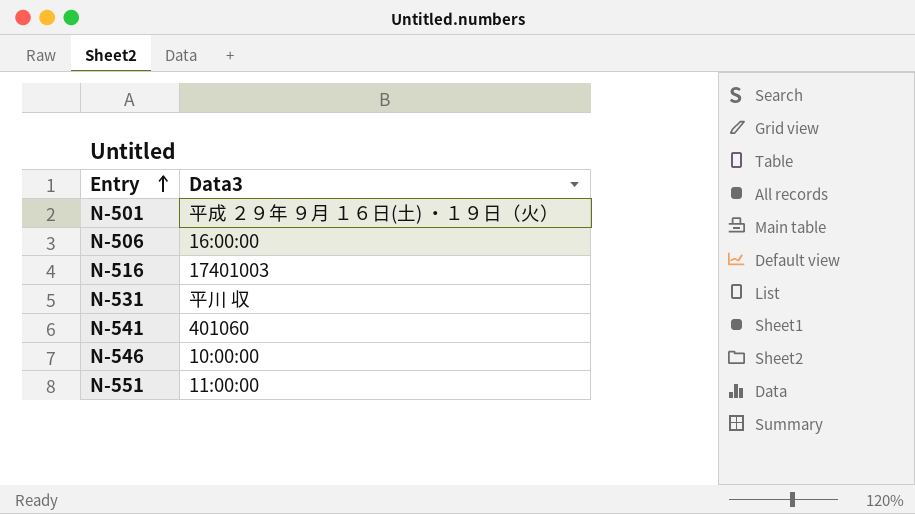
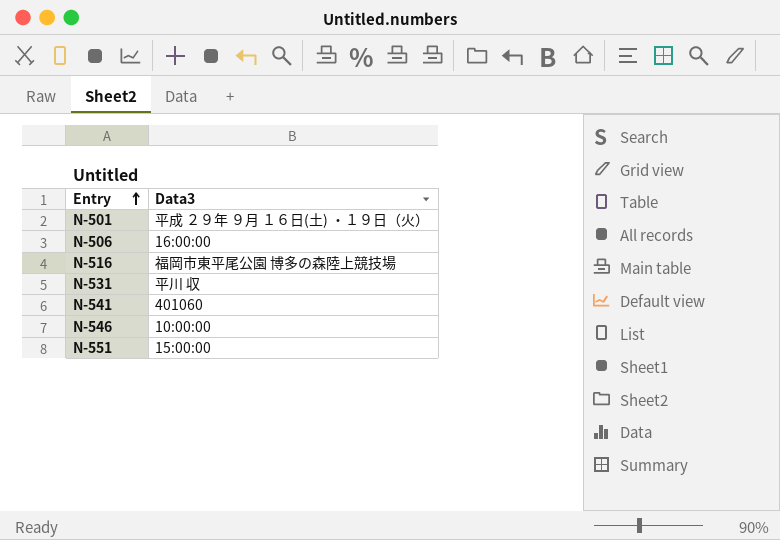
N-516 | Data3: 17401003 -> 福岡市東平尾公園 博多の森陸上競技場
N-551 | Data3: 11:00:00 -> 15:00:00

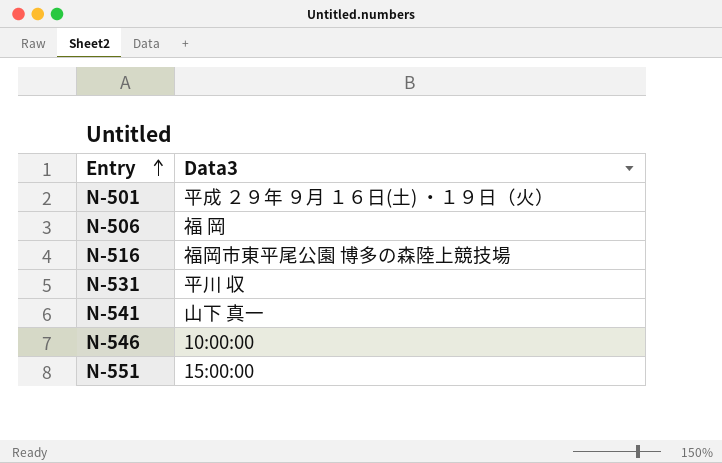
N-506 | Data3: 16:00:00 -> 福 岡
N-541 | Data3: 401060 -> 山下 真一

